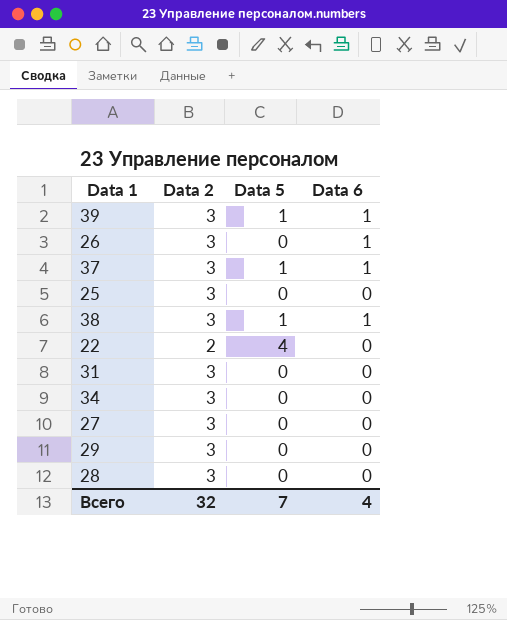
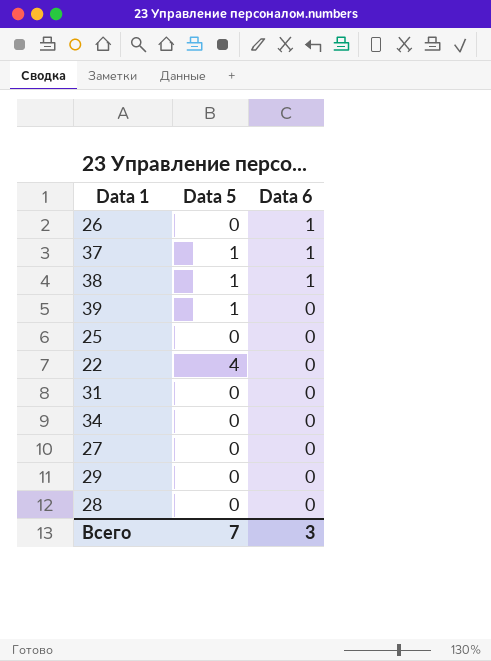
row order: none -> Data 6 descending
column Data 2 | position: 2 -> none
39 | Data 6: 1 -> 0
Всего | Data 6: 4 -> 3

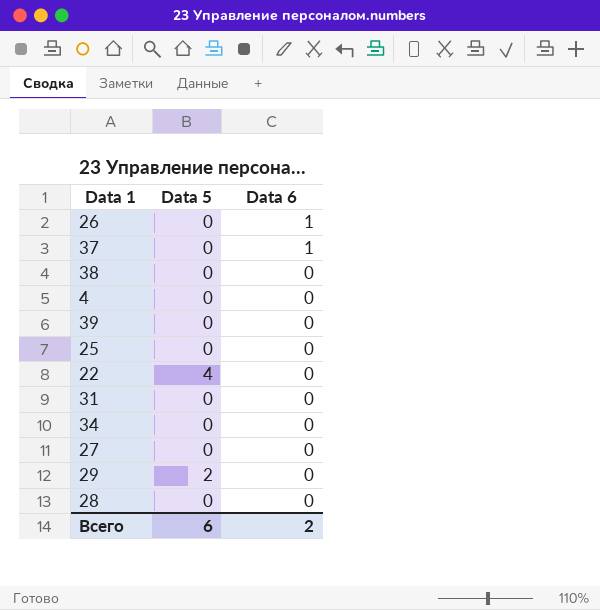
37 | Data 5: 1 -> 0
38 | Data 5: 1 -> 0
38 | Data 6: 1 -> 0
row 4: none -> 0 | 0
39 | Data 5: 1 -> 0
29 | Data 5: 0 -> 2
Всего | Data 5: 7 -> 6
Всего | Data 6: 3 -> 2

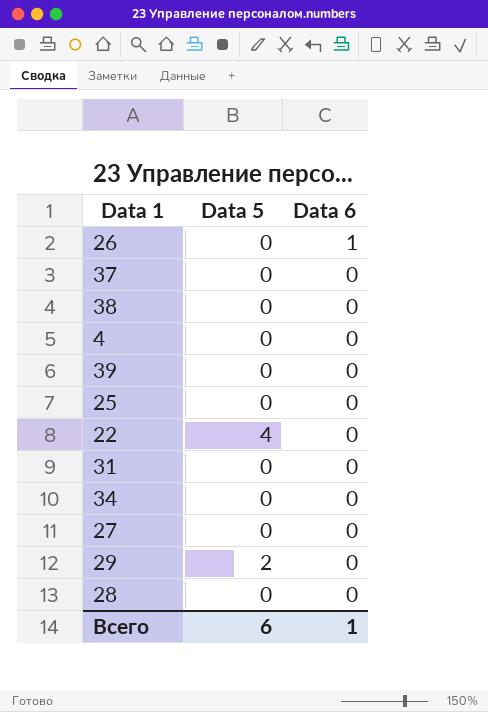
37 | Data 6: 1 -> 0
Всего | Data 6: 2 -> 1

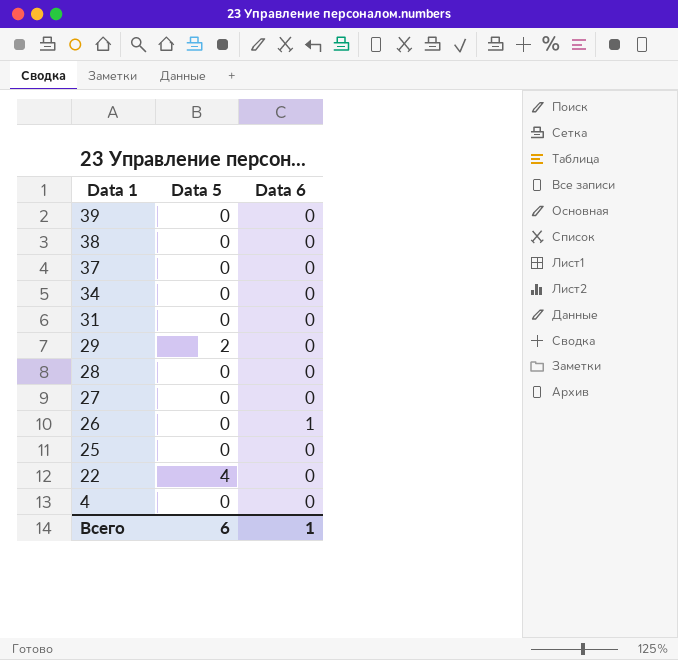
row order: Data 6 descending -> Data 1 descending

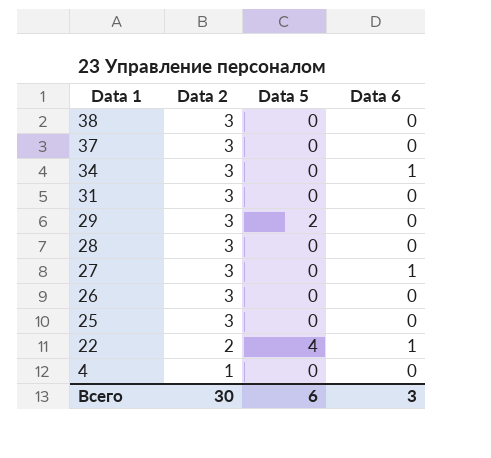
column Data 2 | position: none -> 2
row 39: 0 | 0 -> none
34 | Data 6: 0 -> 1
27 | Data 6: 0 -> 1
26 | Data 6: 1 -> 0
22 | Data 6: 0 -> 1
Всего | Data 6: 1 -> 3

